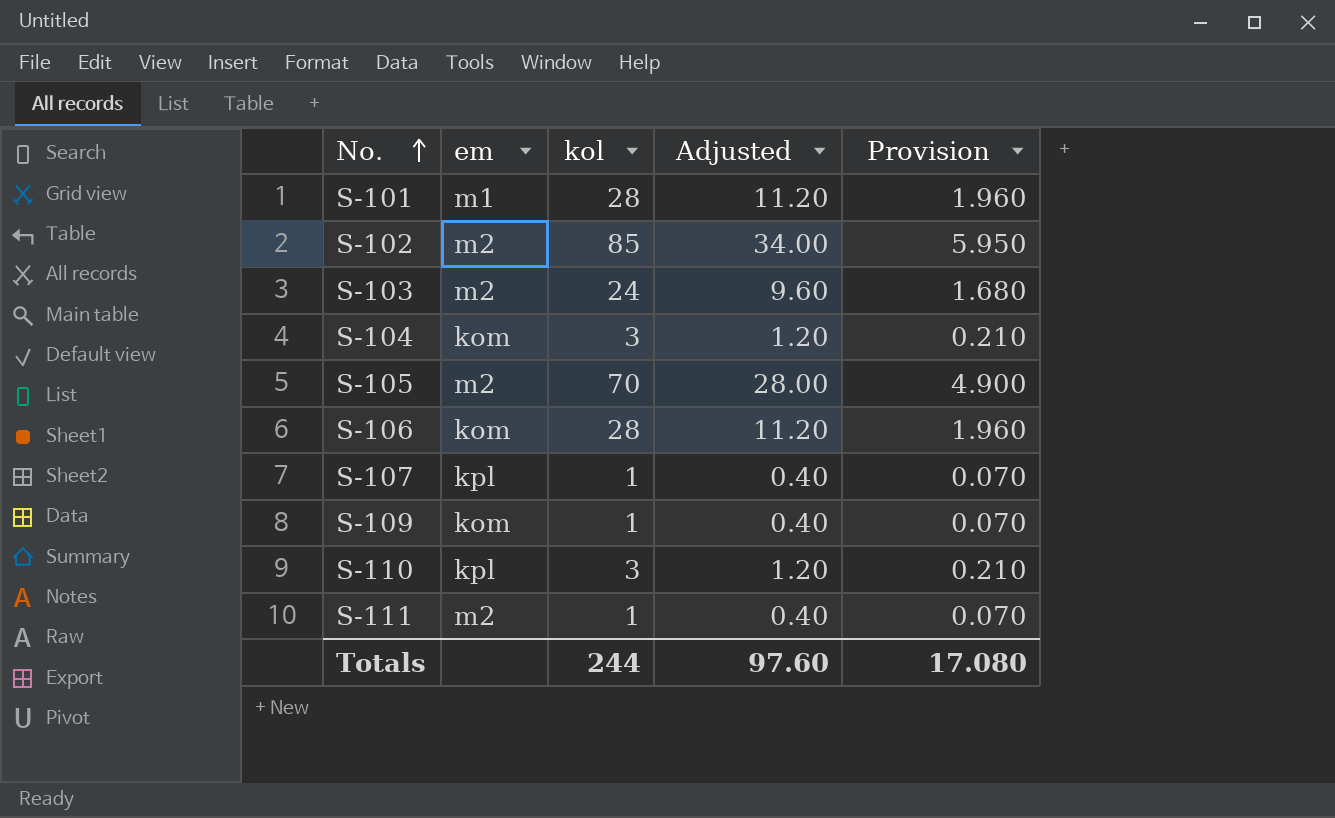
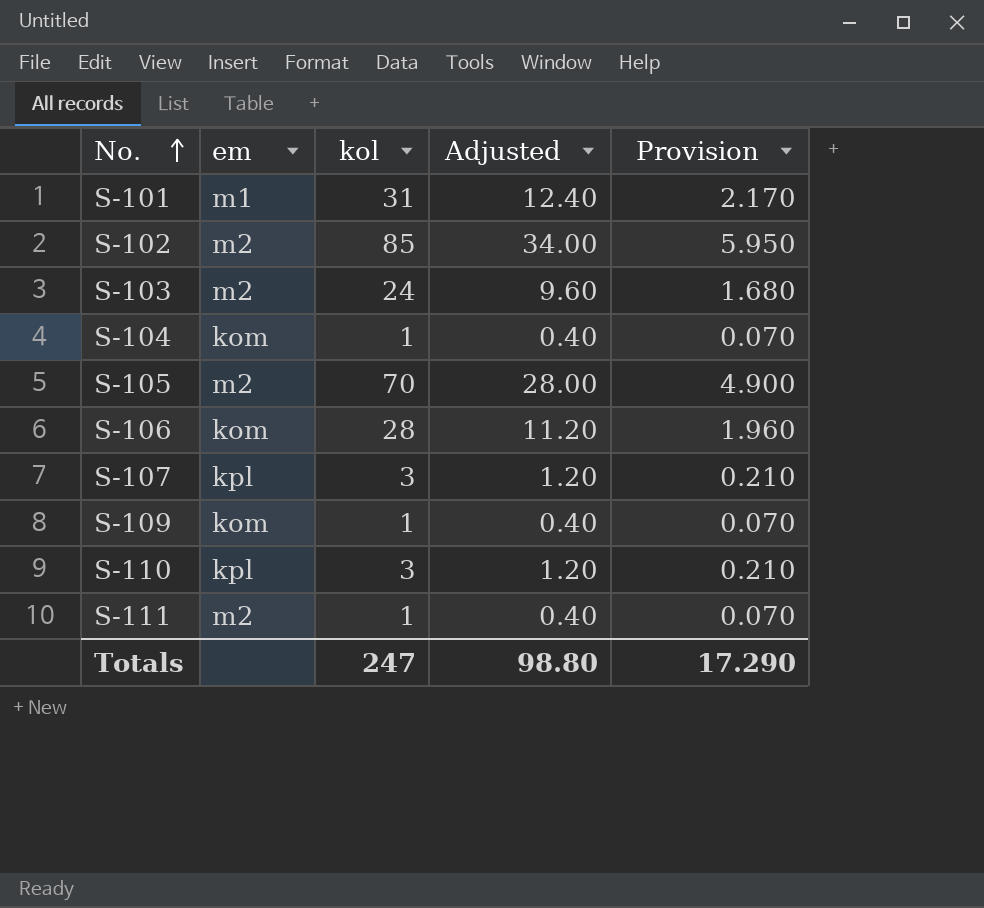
S-101 | kol: 28 -> 31
S-101 | Adjusted: 11.20 -> 12.40
S-101 | Provision: 1.960 -> 2.170
S-104 | kol: 3 -> 1
S-104 | Adjusted: 1.20 -> 0.40
S-104 | Provision: 0.210 -> 0.070
S-107 | kol: 1 -> 3
S-107 | Adjusted: 0.40 -> 1.20
S-107 | Provision: 0.070 -> 0.210
Totals | kol: 244 -> 247
Totals | Adjusted: 97.60 -> 98.80
Totals | Provision: 17.080 -> 17.290

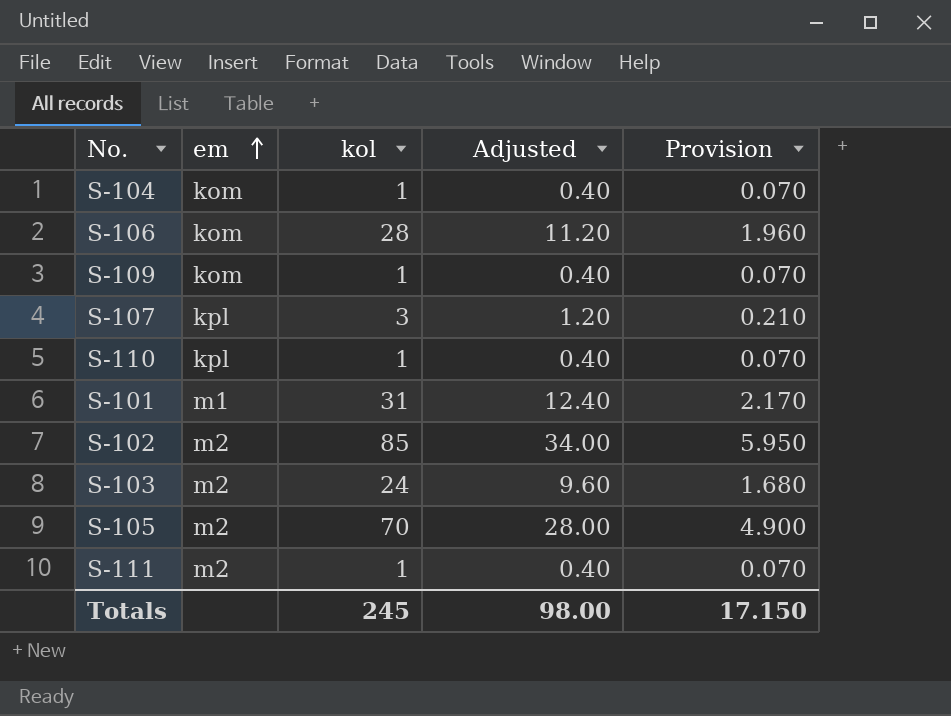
row order: No. ascending -> em ascending
S-110 | kol: 3 -> 1
S-110 | Adjusted: 1.20 -> 0.40
S-110 | Provision: 0.210 -> 0.070
Totals | kol: 247 -> 245
Totals | Adjusted: 98.80 -> 98.00
Totals | Provision: 17.290 -> 17.150

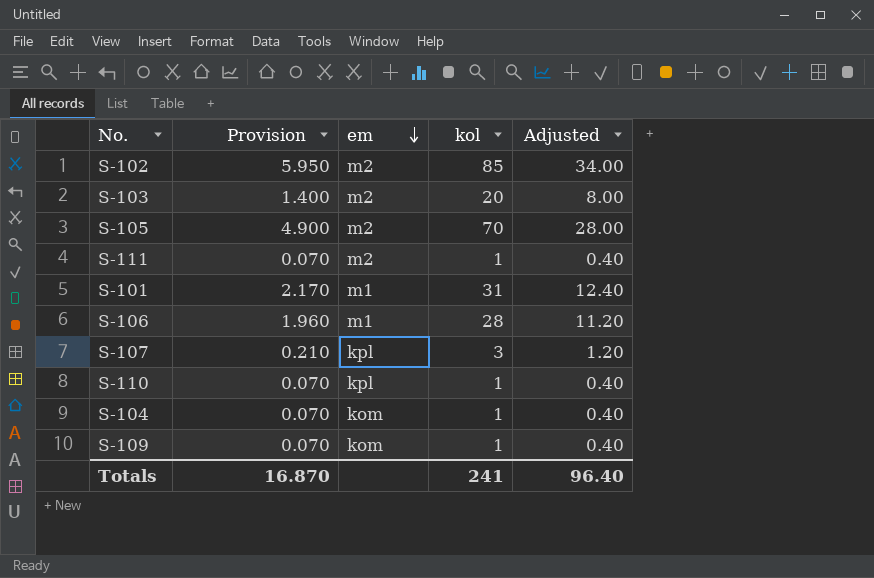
row order: em ascending -> em descending
column Provision | position: 5 -> 2
S-103 | Provision: 1.680 -> 1.400
S-103 | kol: 24 -> 20
S-103 | Adjusted: 9.60 -> 8.00
S-106 | em: kom -> m1
Totals | Provision: 17.150 -> 16.870
Totals | kol: 245 -> 241
Totals | Adjusted: 98.00 -> 96.40

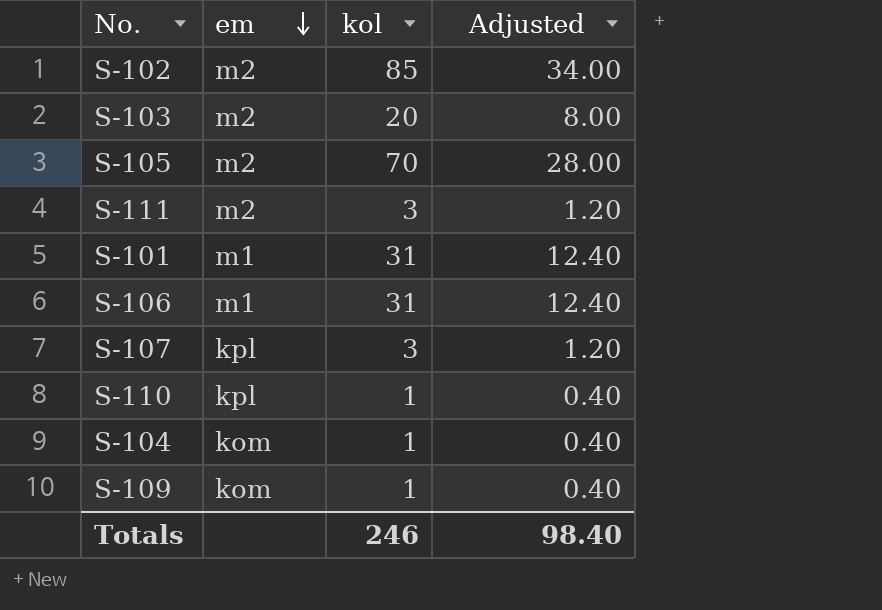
column Provision | formula: [kol] * 0.07 -> none
S-111 | kol: 1 -> 3
S-111 | Adjusted: 0.40 -> 1.20
S-106 | kol: 28 -> 31
S-106 | Adjusted: 11.20 -> 12.40
Totals | kol: 241 -> 246
Totals | Adjusted: 96.40 -> 98.40

